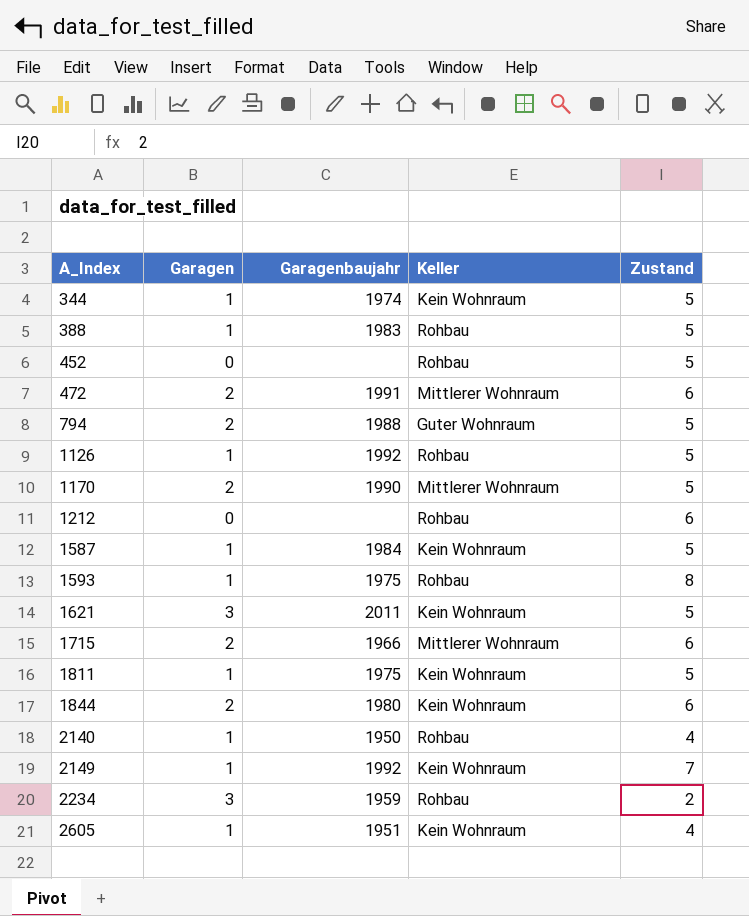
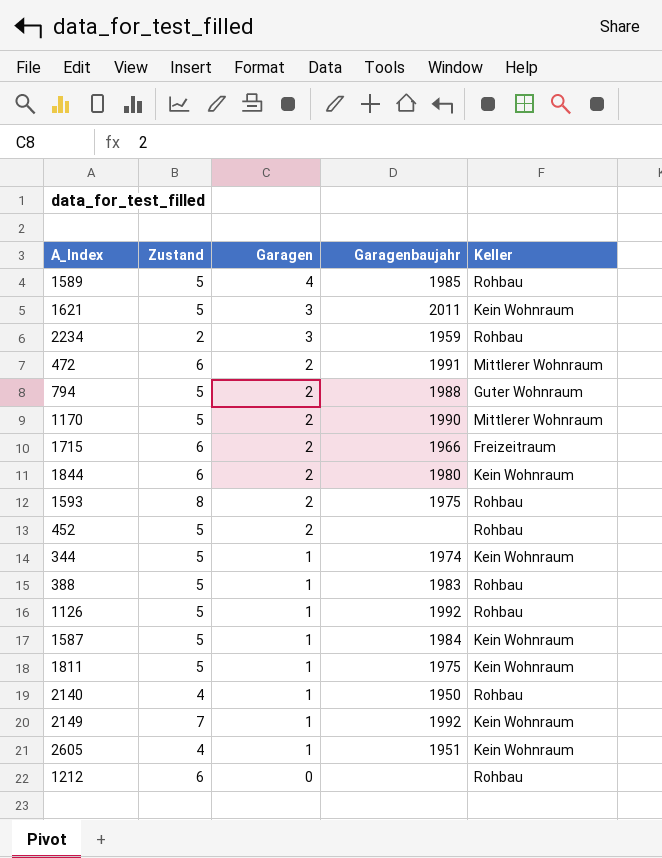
row order: A_Index ascending -> Garagen descending
column Zustand | position: 5 -> 2
row 1589: none -> 5 | 4 | 1985 | Rohbau
1715 | Keller: Mittlerer Wohnraum -> Freizeitraum
1593 | Garagen: 1 -> 2
452 | Garagen: 0 -> 2

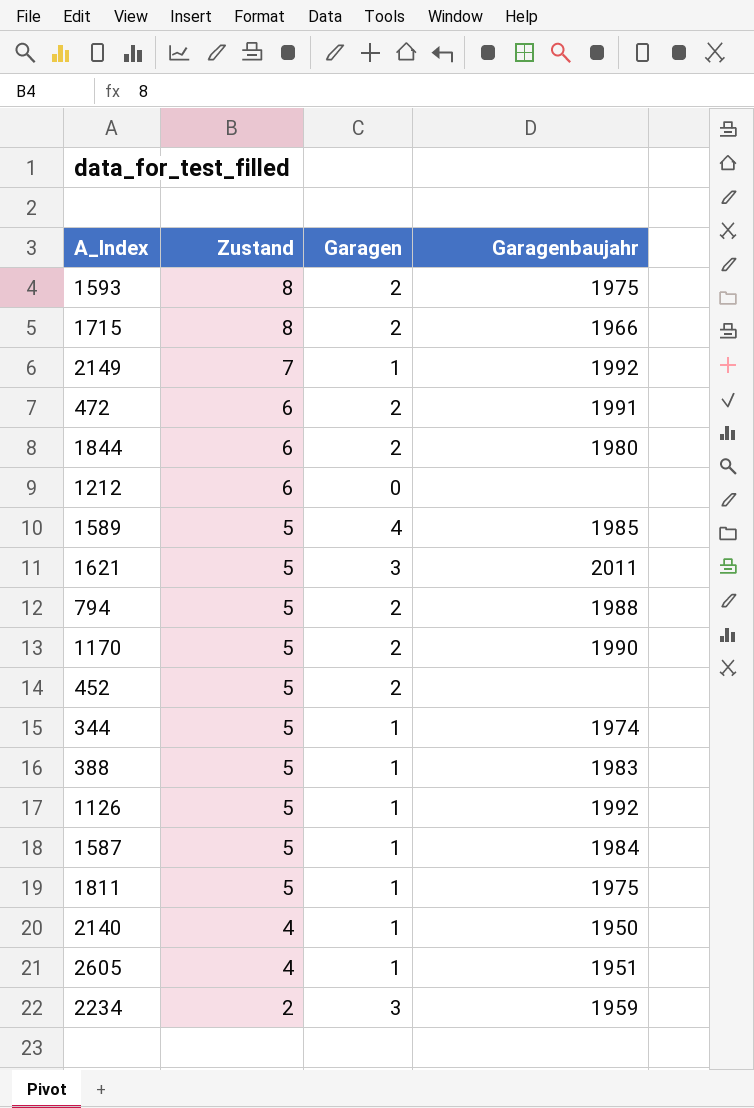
row order: Garagen descending -> Zustand descending
column Keller | position: 5 -> none
1715 | Zustand: 6 -> 8

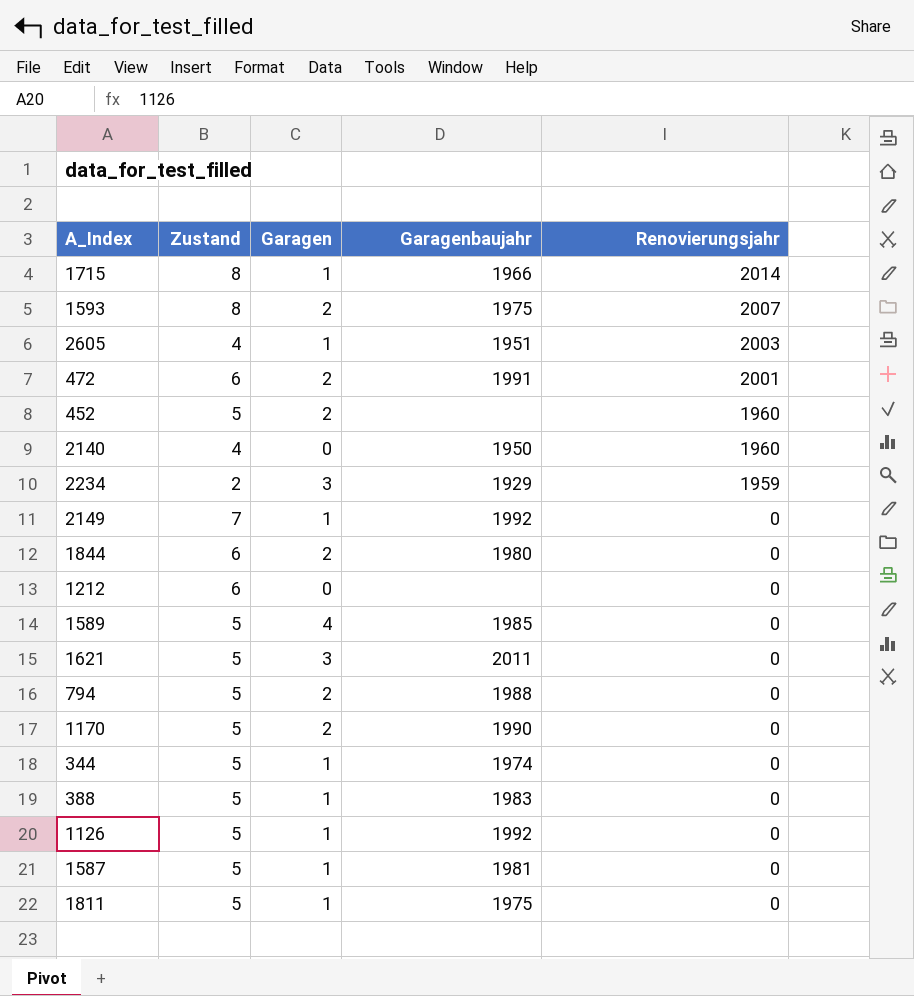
row order: Zustand descending -> Renovierungsjahr descending
column Renovierungsjahr | position: none -> 5
1715 | Garagen: 2 -> 1
2140 | Garagen: 1 -> 0
2234 | Garagenbaujahr: 1959 -> 1929
1587 | Garagenbaujahr: 1984 -> 1981

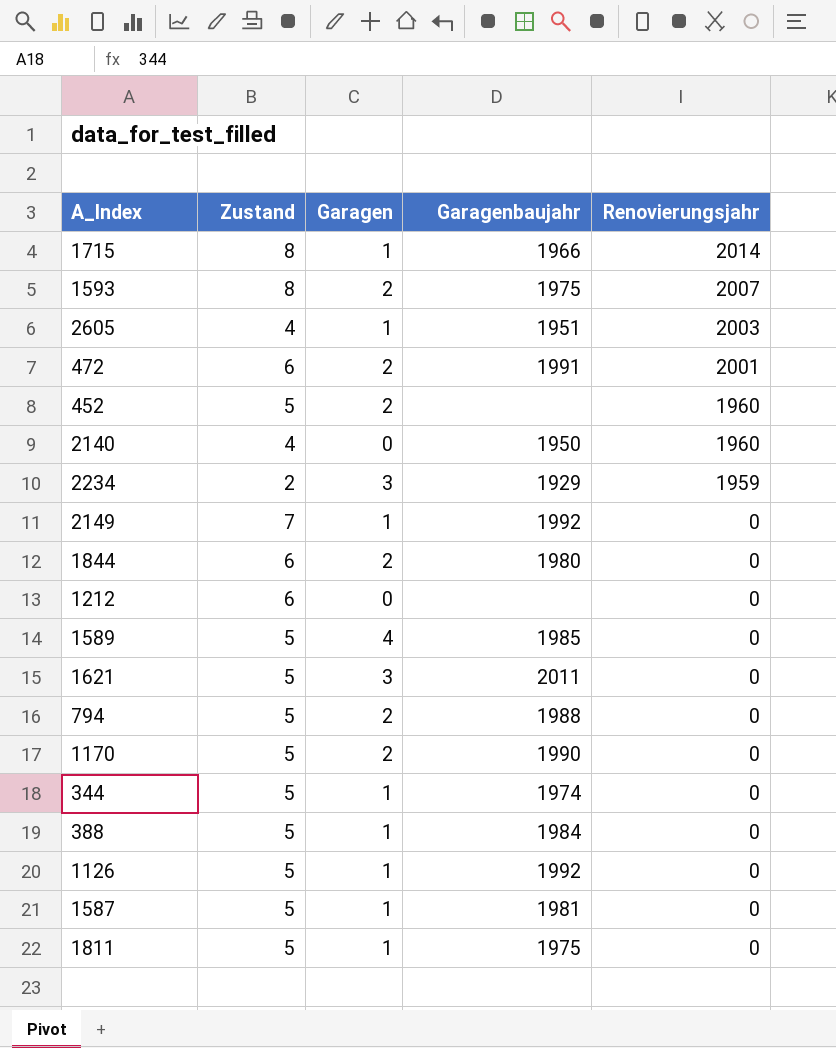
388 | Garagenbaujahr: 1983 -> 1984

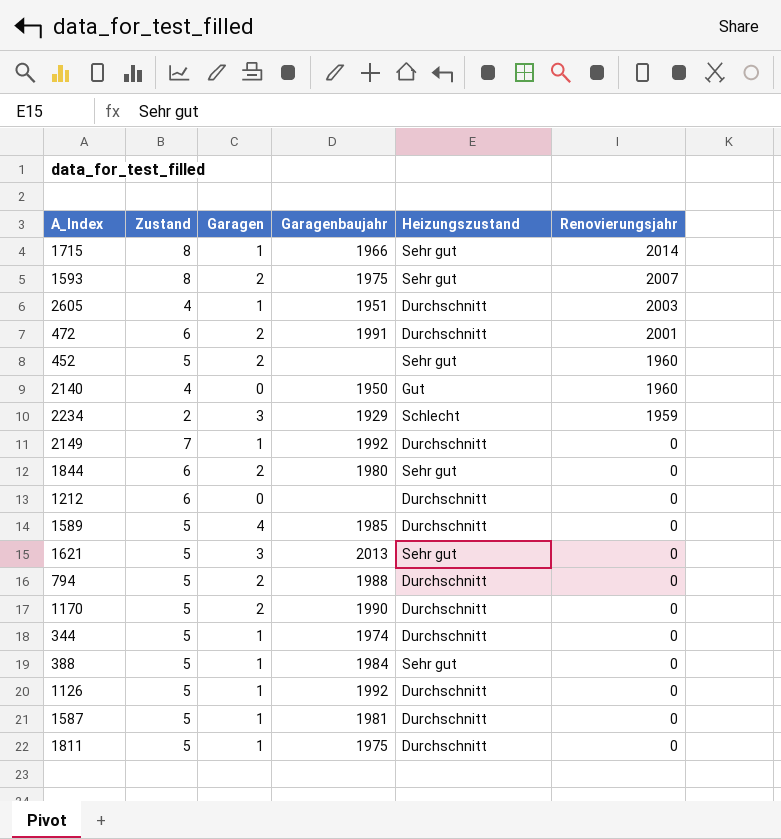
column Heizungszustand | position: none -> 5
1621 | Garagenbaujahr: 2011 -> 2013

